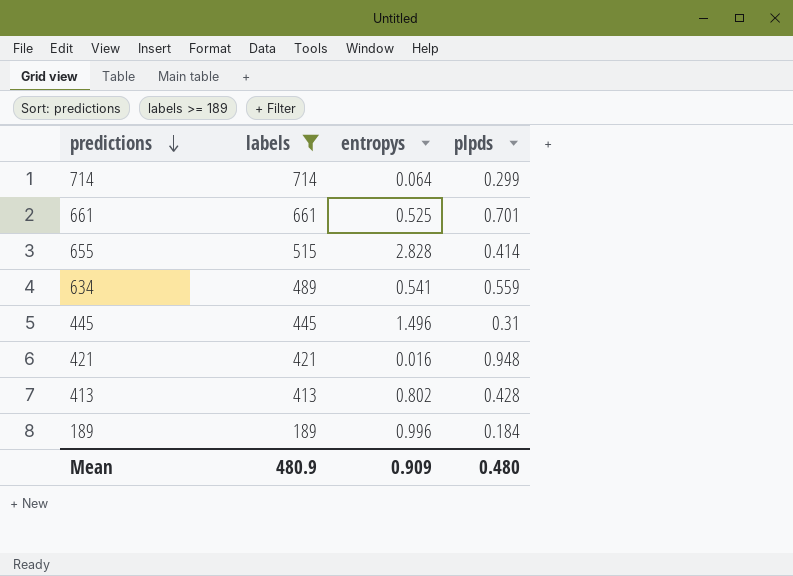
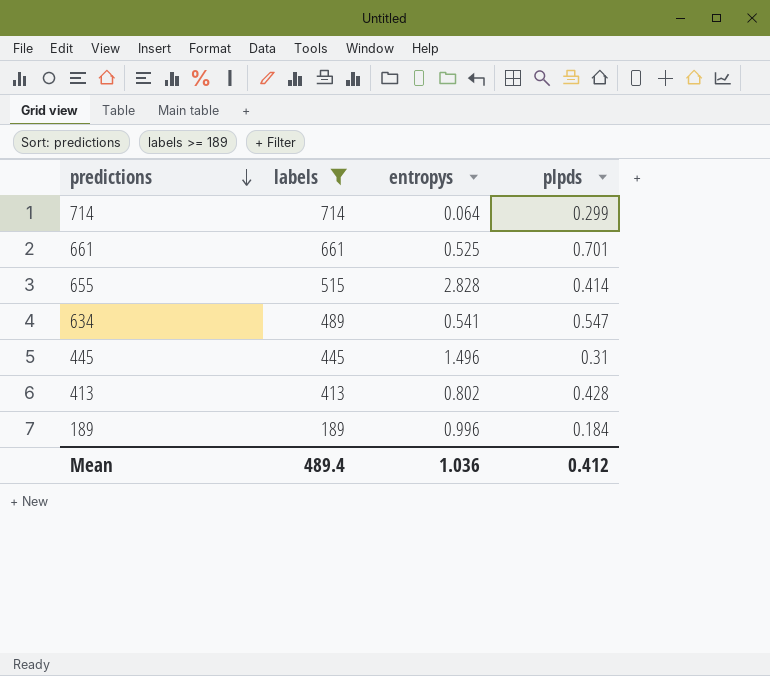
row 421: 421 | 0.016 | 0.948 -> none
634 | plpds: 0.559 -> 0.547
Mean | labels: 480.9 -> 489.4
Mean | entropys: 0.909 -> 1.036
Mean | plpds: 0.480 -> 0.412

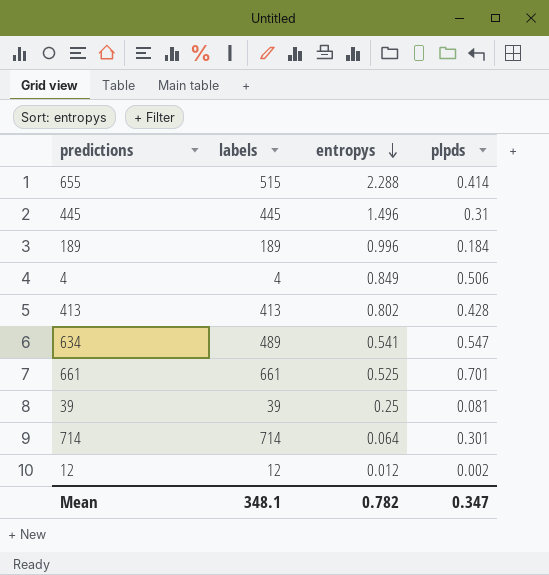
filter: labels >= 189 -> none
row order: predictions descending -> entropys descending
655 | entropys: 2.828 -> 2.288
714 | plpds: 0.299 -> 0.301
Mean | labels: 489.4 -> 348.1
Mean | entropys: 1.036 -> 0.782
Mean | plpds: 0.412 -> 0.347

